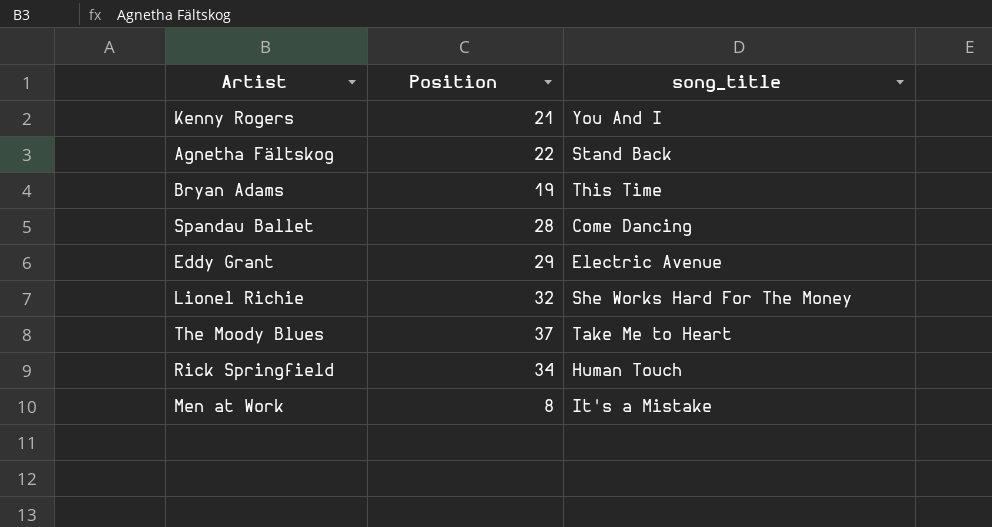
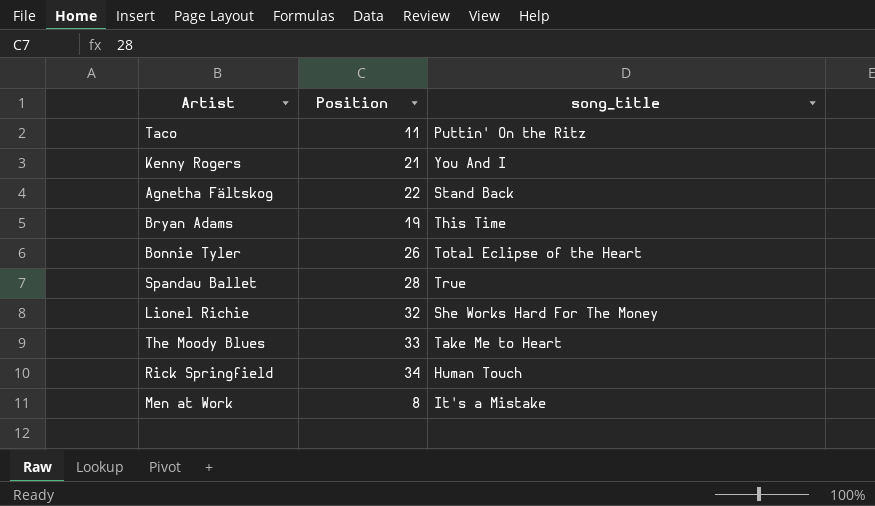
row Eddy Grant: 29 | Electric Avenue -> none
row Taco: none -> 11 | Puttin' On the Ritz
row Bonnie Tyler: none -> 26 | Total Eclipse of the Heart
Spandau Ballet | song_title: Come Dancing -> True
The Moody Blues | Position: 37 -> 33

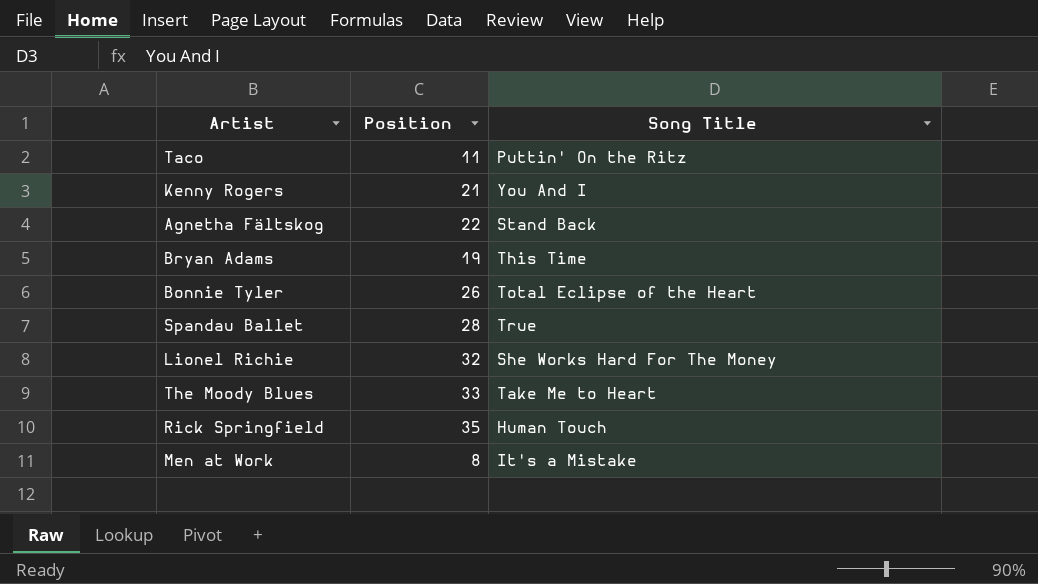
column name: song_title -> Song Title
Rick Springfield | Position: 34 -> 35

